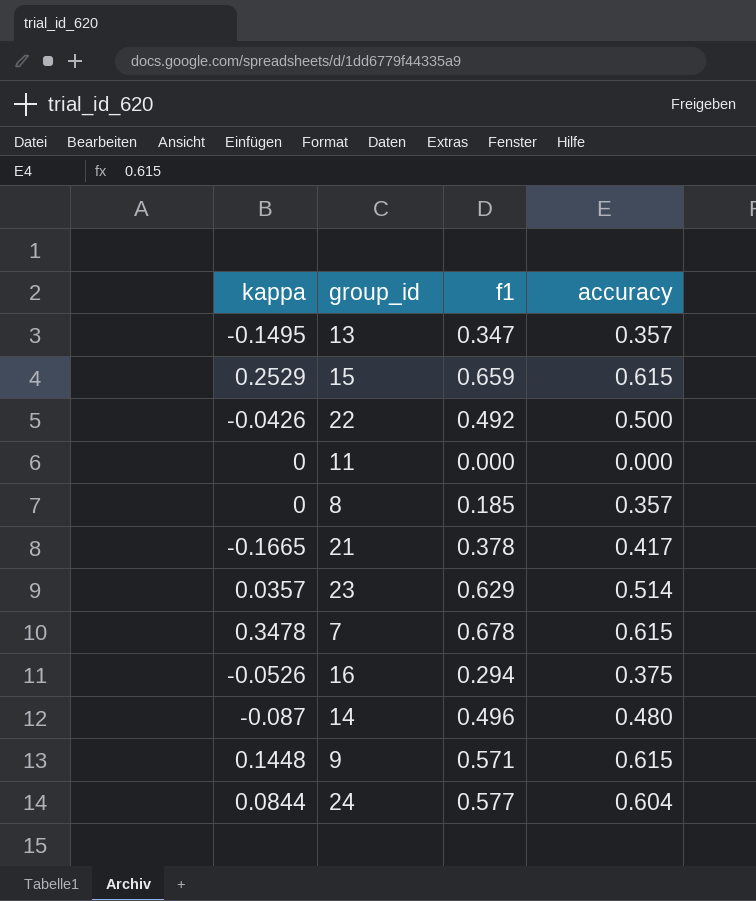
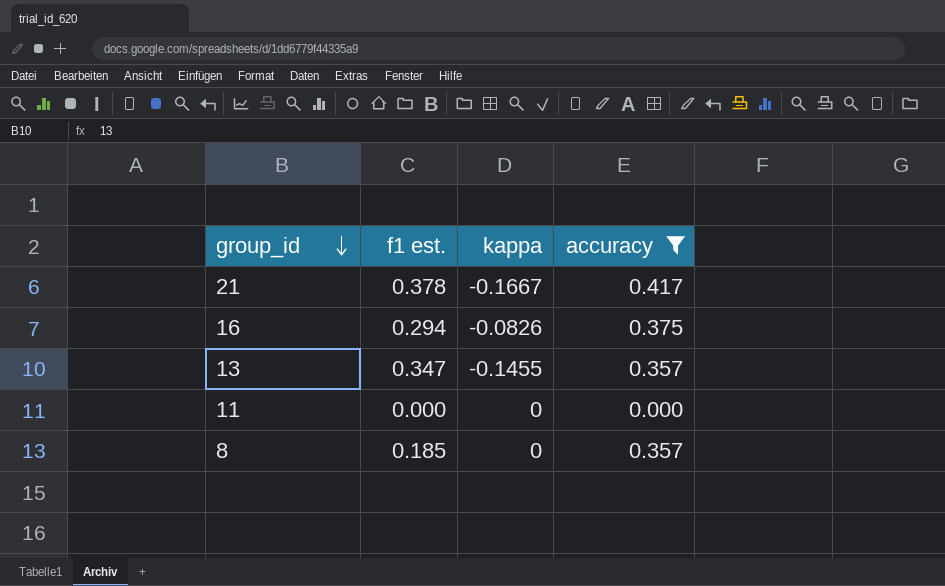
filter: none -> accuracy <= 0.417
row order: none -> group_id descending
column name: f1 -> f1 est.
column kappa | position: 1 -> 3
21 | kappa: -0.1665 -> -0.1667
16 | kappa: -0.0526 -> -0.0826
13 | kappa: -0.1495 -> -0.1455

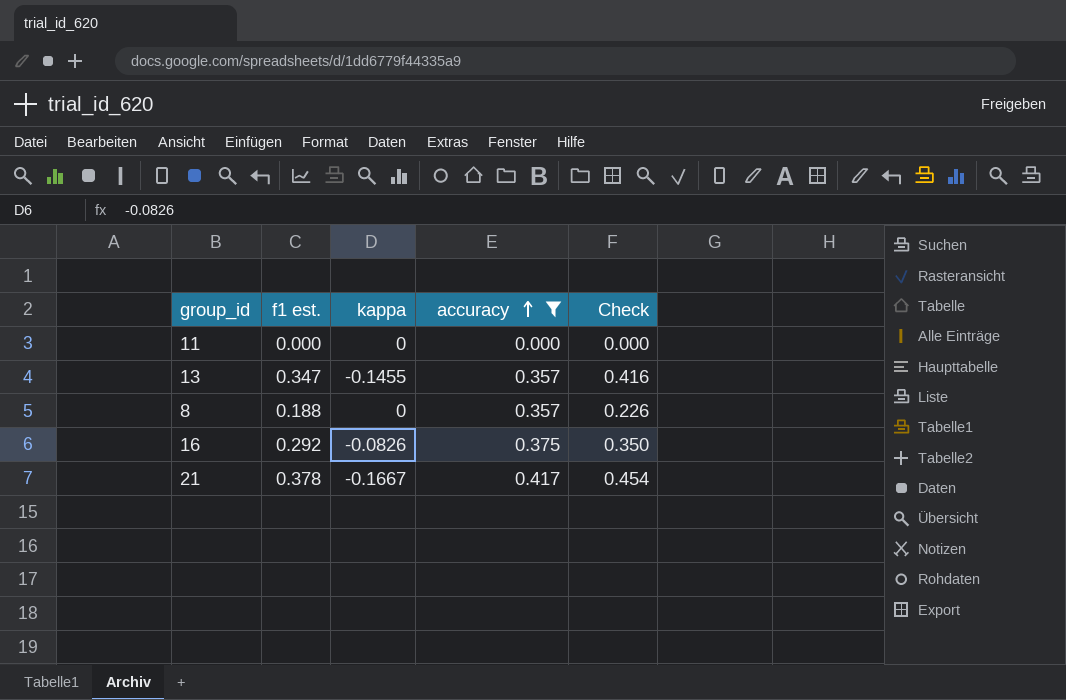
row order: group_id descending -> accuracy ascending
column Check | formula: none -> [f1 est.] * 1.2
8 | f1 est.: 0.185 -> 0.188
16 | f1 est.: 0.294 -> 0.292

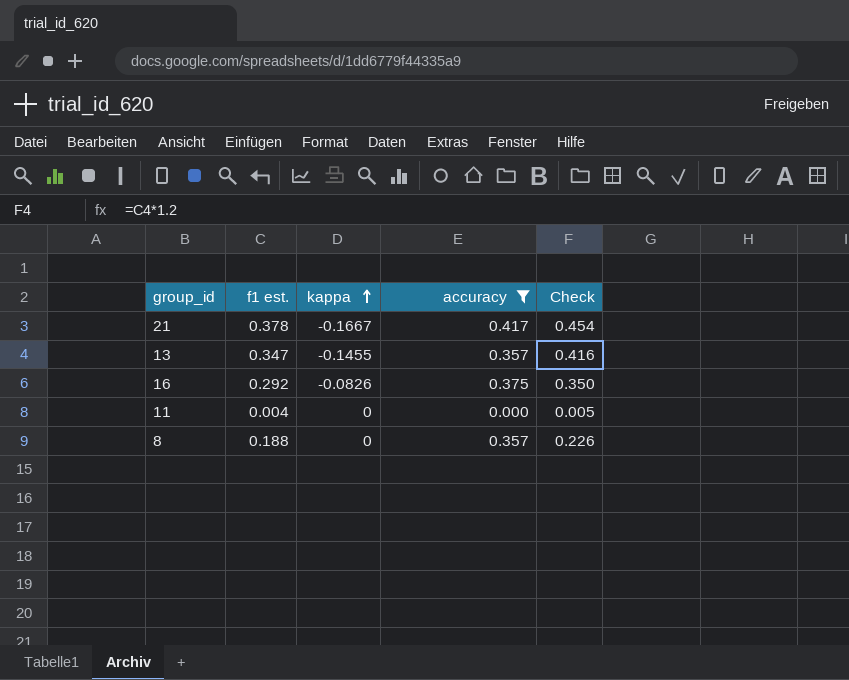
row order: accuracy ascending -> kappa ascending
11 | f1 est.: 0.000 -> 0.004
11 | Check: 0.000 -> 0.005

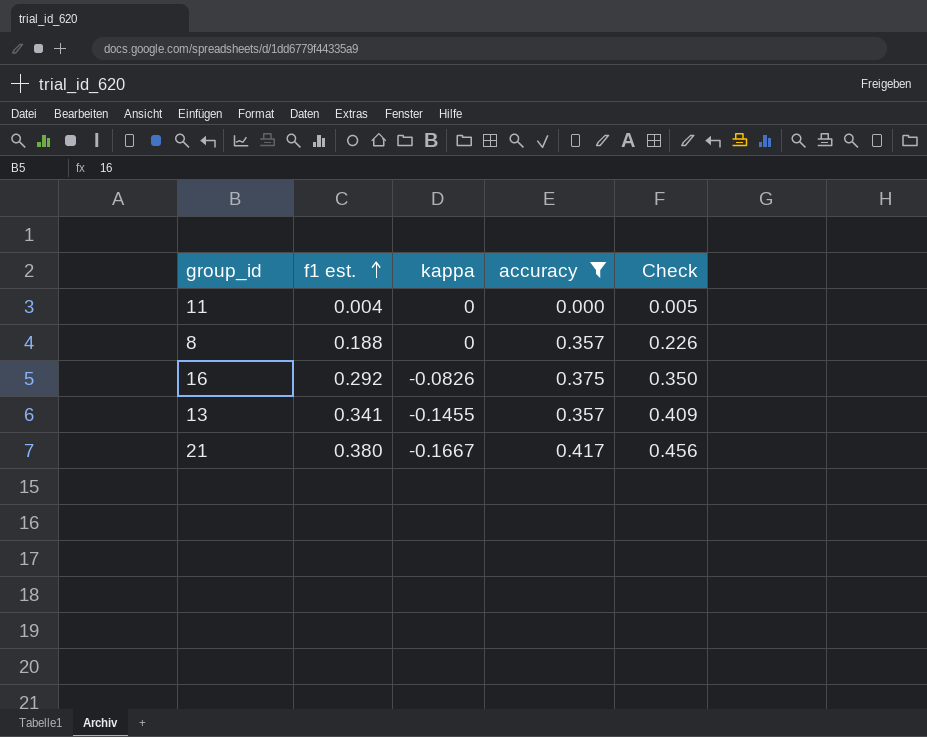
row order: kappa ascending -> f1 est. ascending
13 | f1 est.: 0.347 -> 0.341
13 | Check: 0.416 -> 0.409
21 | f1 est.: 0.378 -> 0.380
21 | Check: 0.454 -> 0.456

